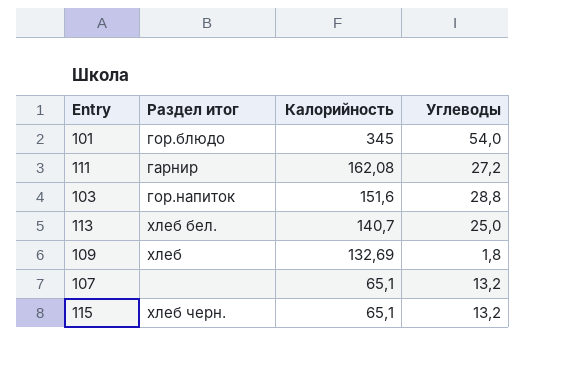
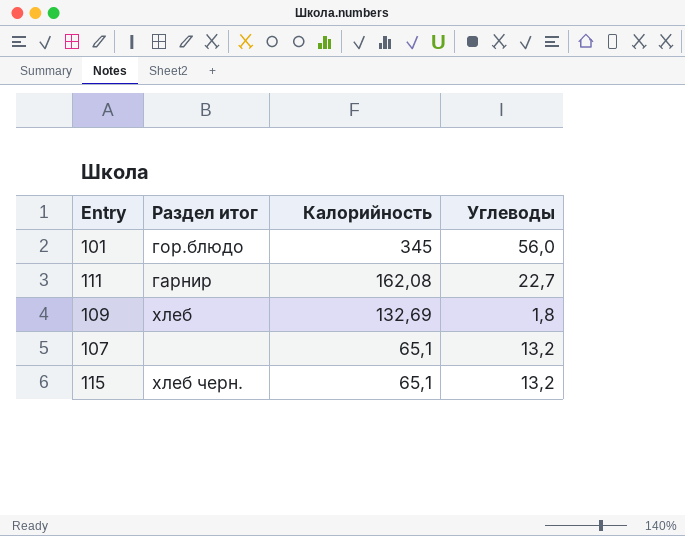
row 103: гор.напиток | 151,6 | 28,8 -> none
row 113: хлеб бел. | 140,7 | 25,0 -> none
101 | Углеводы: 54,0 -> 56,0
111 | Углеводы: 27,2 -> 22,7

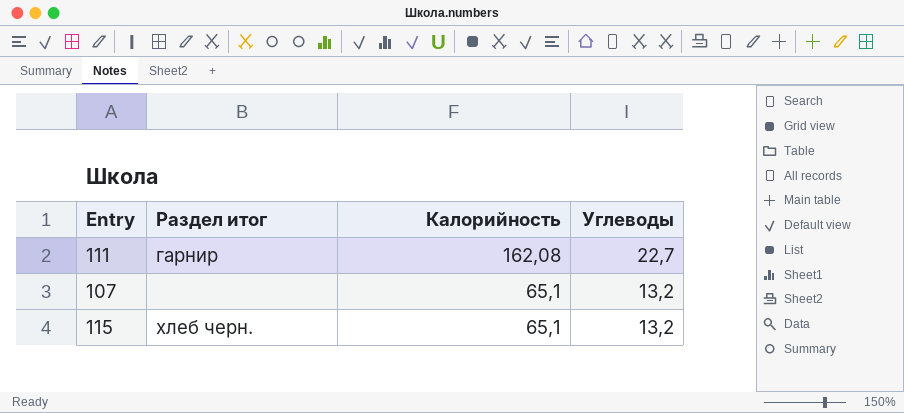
row 101: гор.блюдо | 345 | 56,0 -> none
row 109: хлеб | 132,69 | 1,8 -> none

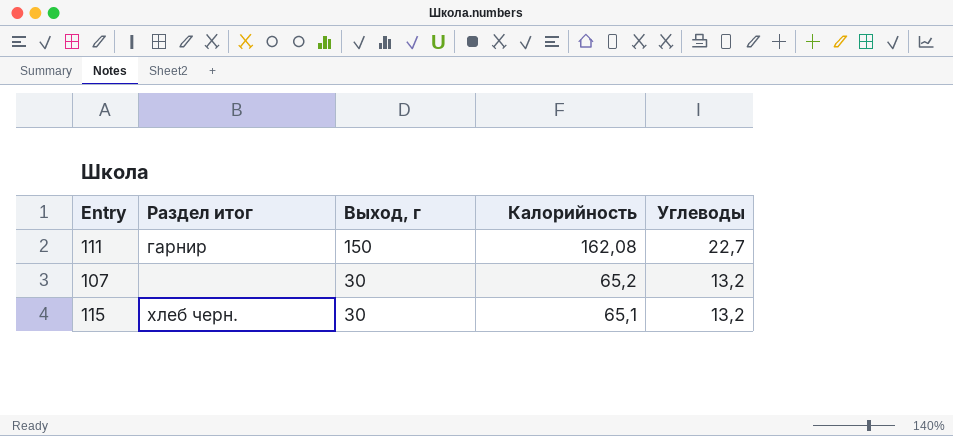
column Выход, г | position: none -> 3
107 | Калорийность: 65,1 -> 65,2

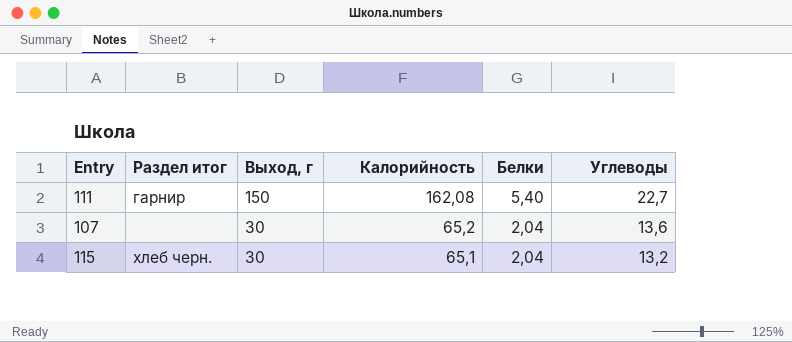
column Белки | position: none -> 5
107 | Углеводы: 13,2 -> 13,6

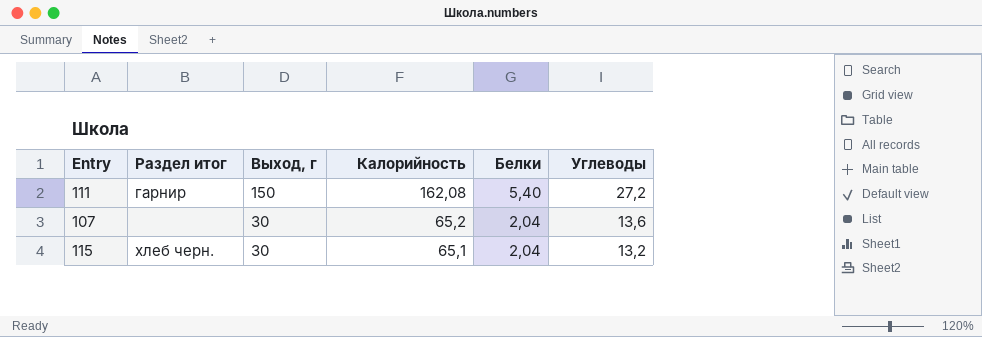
111 | Углеводы: 22,7 -> 27,2

